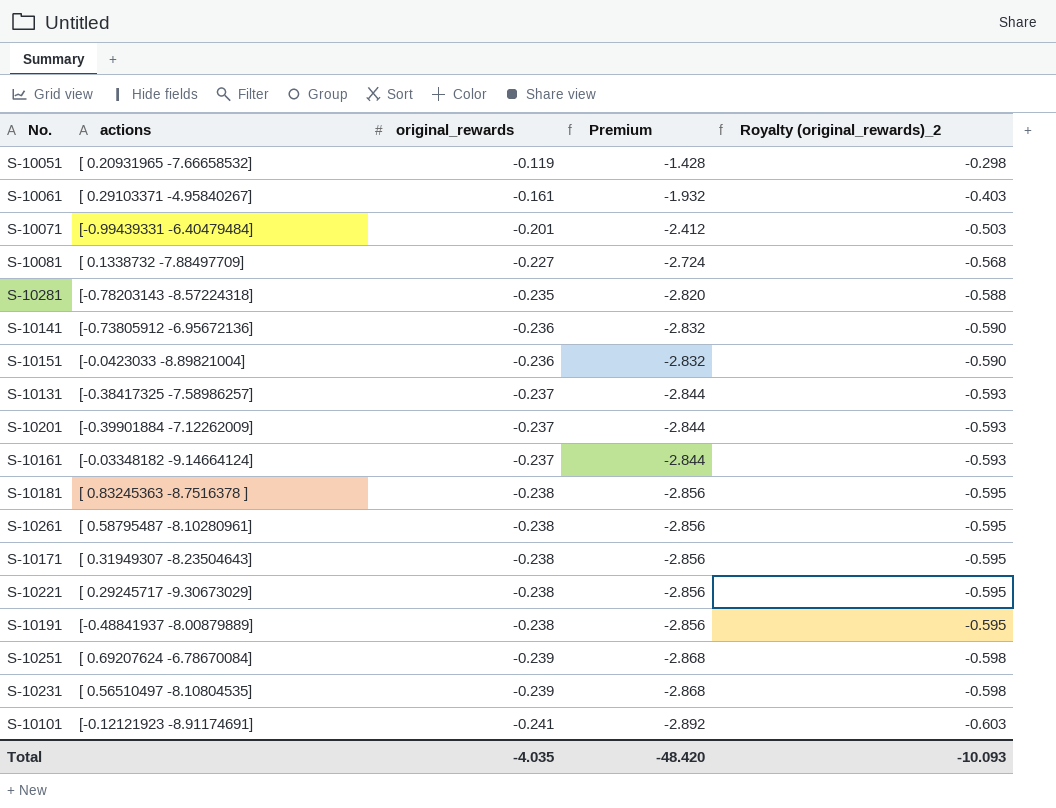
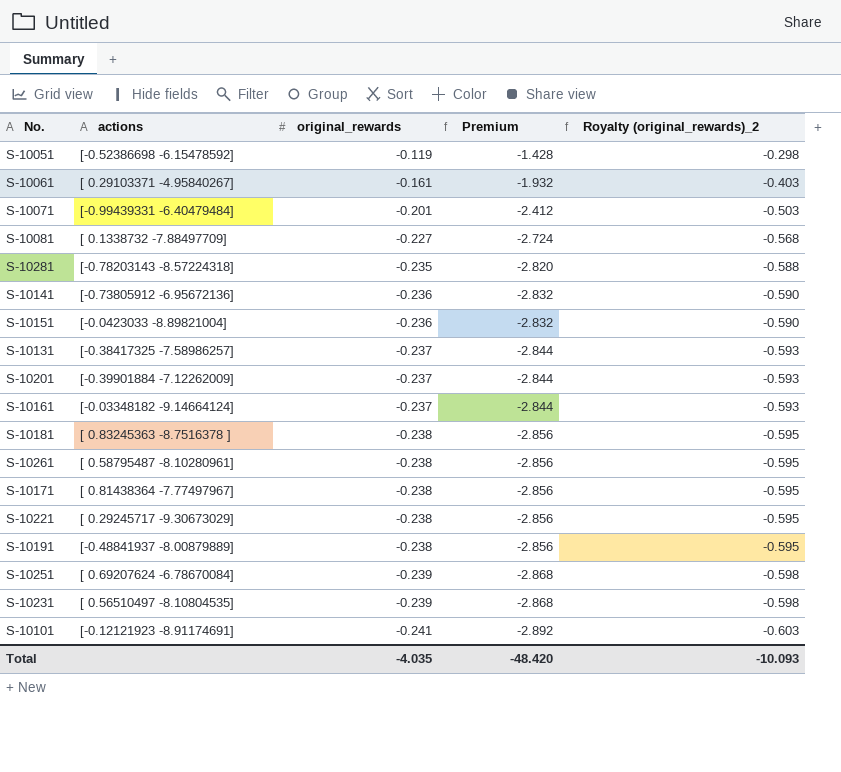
S-10051 | actions: [ 0.20931965 -7.66658532] -> [-0.52386698 -6.15478592]
S-10171 | actions: [ 0.31949307 -8.23504643] -> [ 0.81438364 -7.77497967]

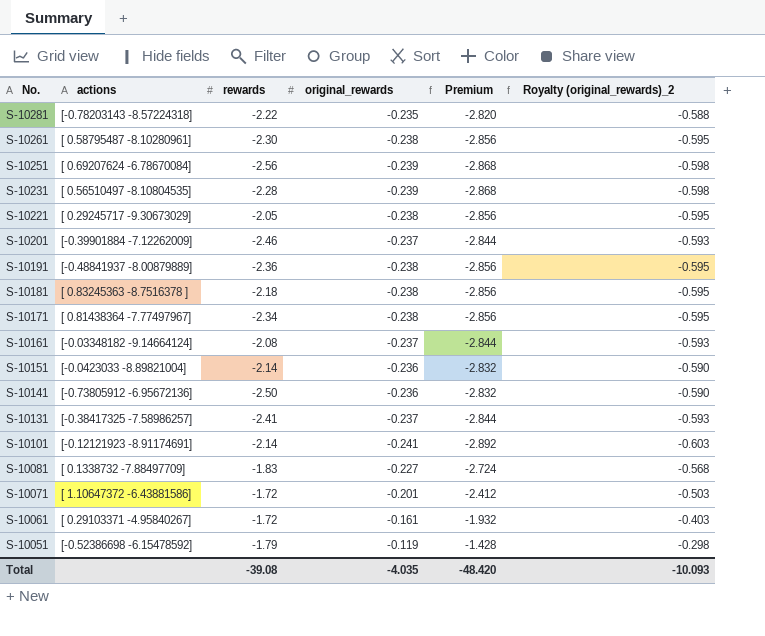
row order: original_rewards descending -> No. descending
column rewards | position: none -> 3
S-10071 | actions: [-0.99439331 -6.40479484] -> [ 1.10647372 -6.43881586]

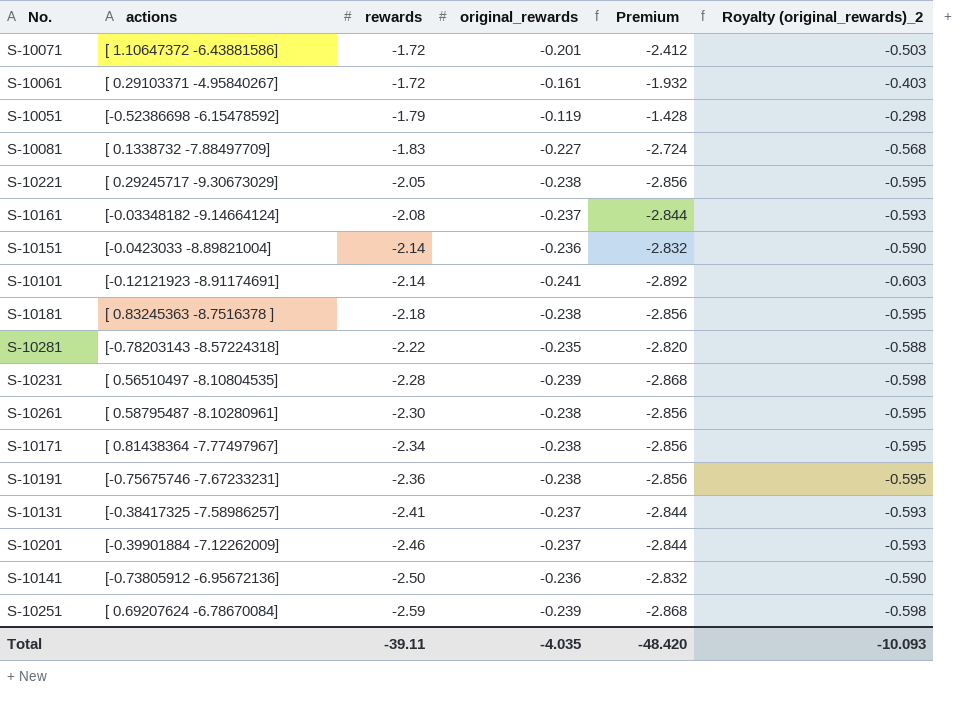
row order: No. descending -> rewards descending
S-10191 | actions: [-0.48841937 -8.00879889] -> [-0.75675746 -7.67233231]
S-10251 | rewards: -2.56 -> -2.59
Total | rewards: -39.08 -> -39.11

